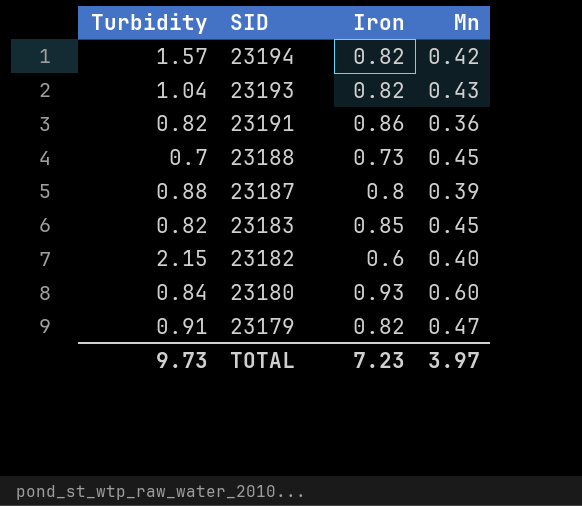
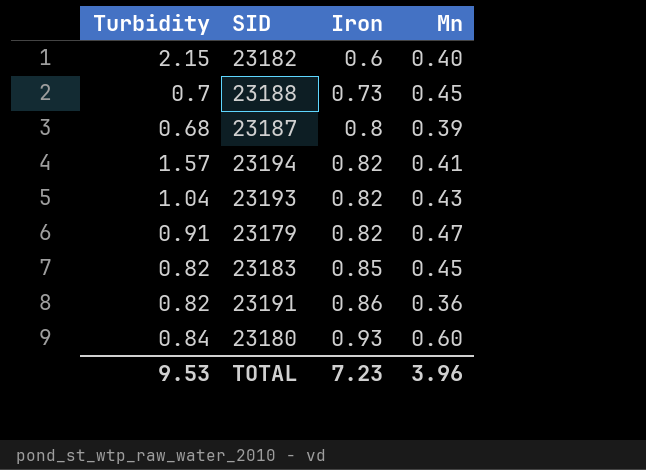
row order: SID descending -> Iron ascending
23187 | Turbidity: 0.88 -> 0.68
23194 | Mn: 0.42 -> 0.41
TOTAL | Turbidity: 9.73 -> 9.53
TOTAL | Mn: 3.97 -> 3.96

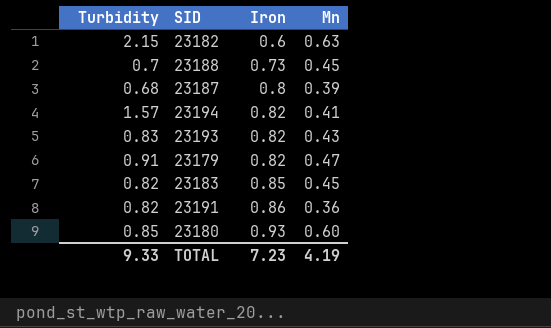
23182 | Mn: 0.40 -> 0.63
23193 | Turbidity: 1.04 -> 0.83
23180 | Turbidity: 0.84 -> 0.85
TOTAL | Turbidity: 9.53 -> 9.33
TOTAL | Mn: 3.96 -> 4.19

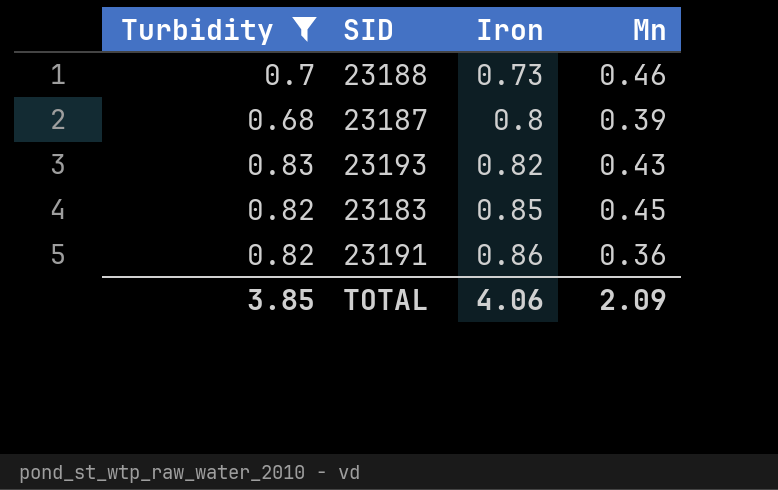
filter: none -> Turbidity <= 0.83
23188 | Mn: 0.45 -> 0.46
TOTAL | Turbidity: 9.33 -> 3.85
TOTAL | Iron: 7.23 -> 4.06
TOTAL | Mn: 4.19 -> 2.09

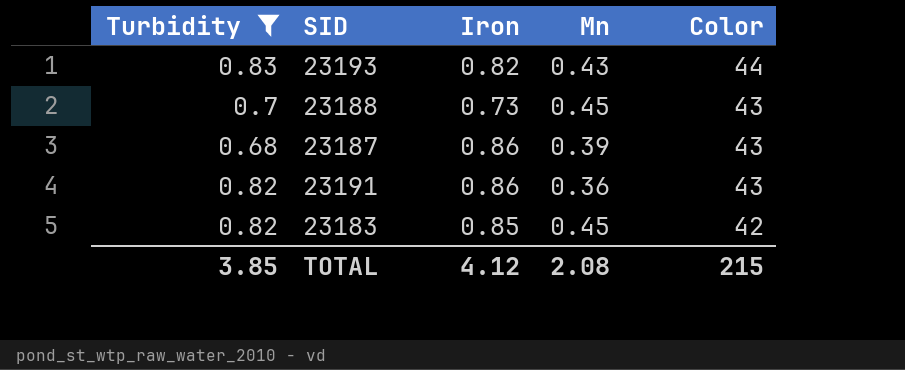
row order: Iron ascending -> Color descending
column Color | position: none -> 5
23188 | Mn: 0.46 -> 0.45
23187 | Iron: 0.8 -> 0.86
TOTAL | Iron: 4.06 -> 4.12
TOTAL | Mn: 2.09 -> 2.08

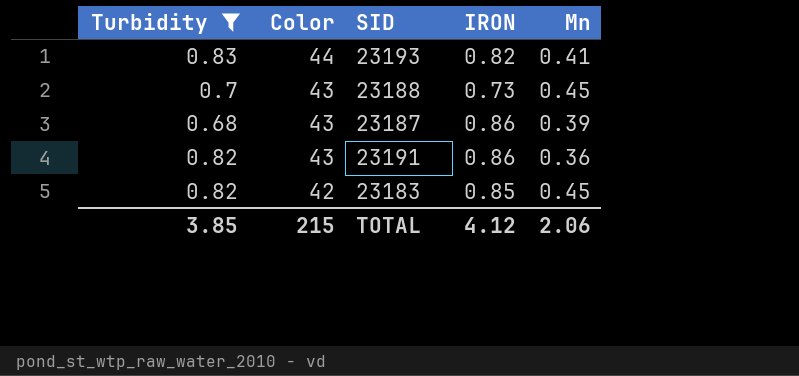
column Color | position: 5 -> 2
column name: Iron -> IRON
23193 | Mn: 0.43 -> 0.41
TOTAL | Mn: 2.08 -> 2.06

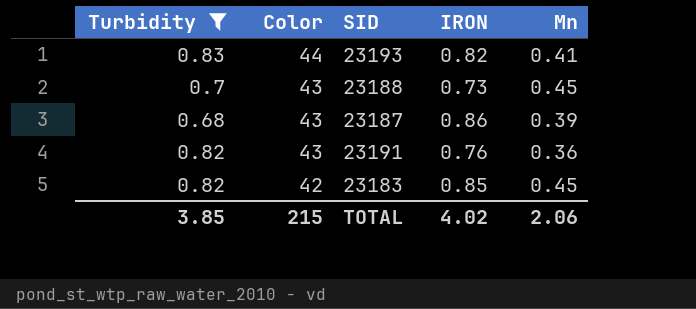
23191 | IRON: 0.86 -> 0.76
TOTAL | IRON: 4.12 -> 4.02

